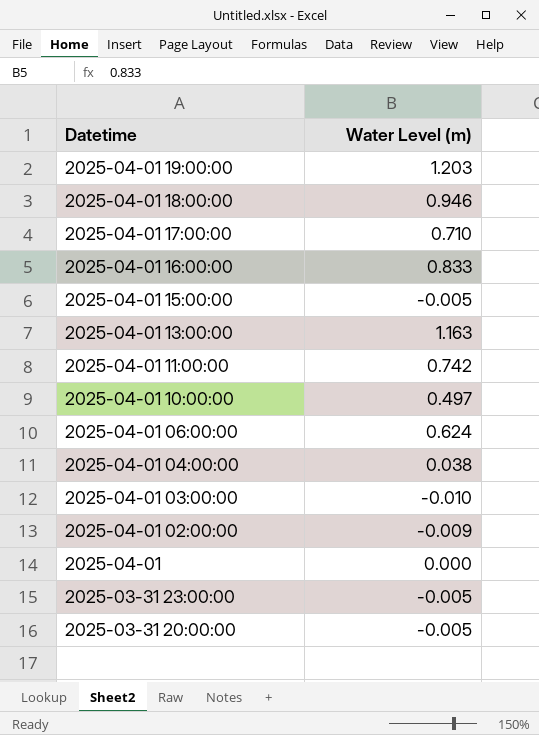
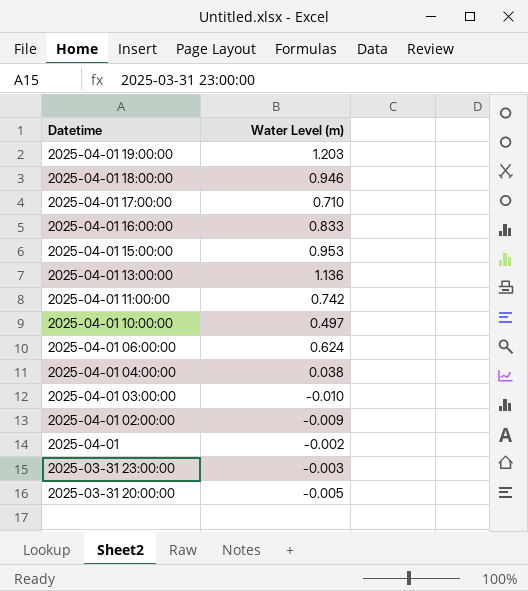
2025-04-01 15:00:00 | Water Level (m): -0.005 -> 0.953
2025-04-01 13:00:00 | Water Level (m): 1.163 -> 1.136
2025-04-01 | Water Level (m): 0.000 -> -0.002
2025-03-31 23:00:00 | Water Level (m): -0.005 -> -0.003

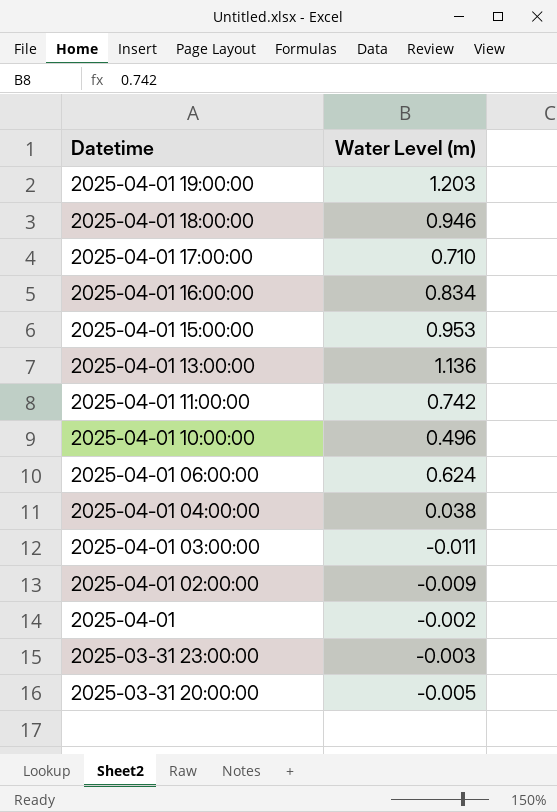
2025-04-01 16:00:00 | Water Level (m): 0.833 -> 0.834
2025-04-01 10:00:00 | Water Level (m): 0.497 -> 0.496
2025-04-01 03:00:00 | Water Level (m): -0.010 -> -0.011

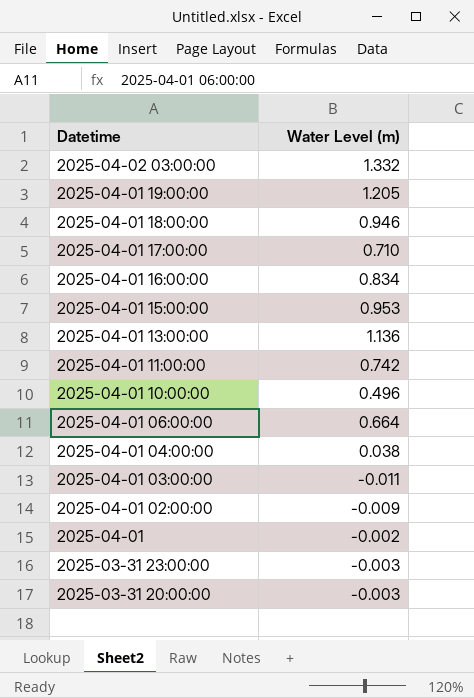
row 2025-04-02 03:00:00: none -> 1.332
2025-04-01 19:00:00 | Water Level (m): 1.203 -> 1.205
2025-04-01 06:00:00 | Water Level (m): 0.624 -> 0.664
2025-03-31 20:00:00 | Water Level (m): -0.005 -> -0.003

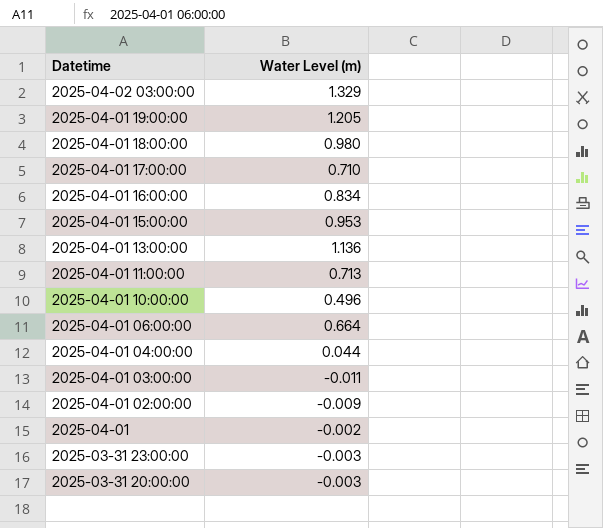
2025-04-02 03:00:00 | Water Level (m): 1.332 -> 1.329
2025-04-01 18:00:00 | Water Level (m): 0.946 -> 0.980
2025-04-01 11:00:00 | Water Level (m): 0.742 -> 0.713
2025-04-01 04:00:00 | Water Level (m): 0.038 -> 0.044

